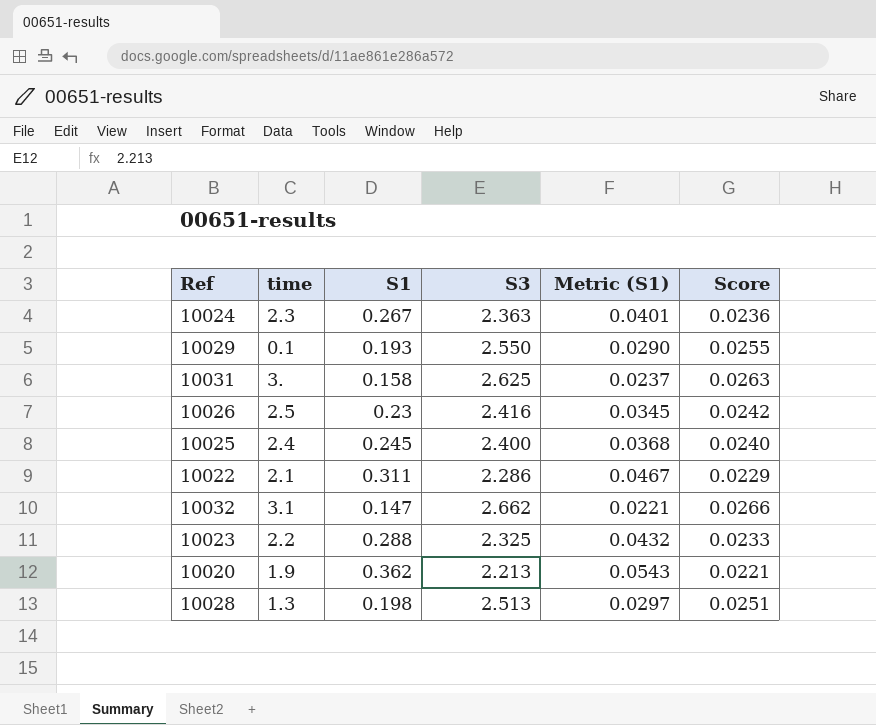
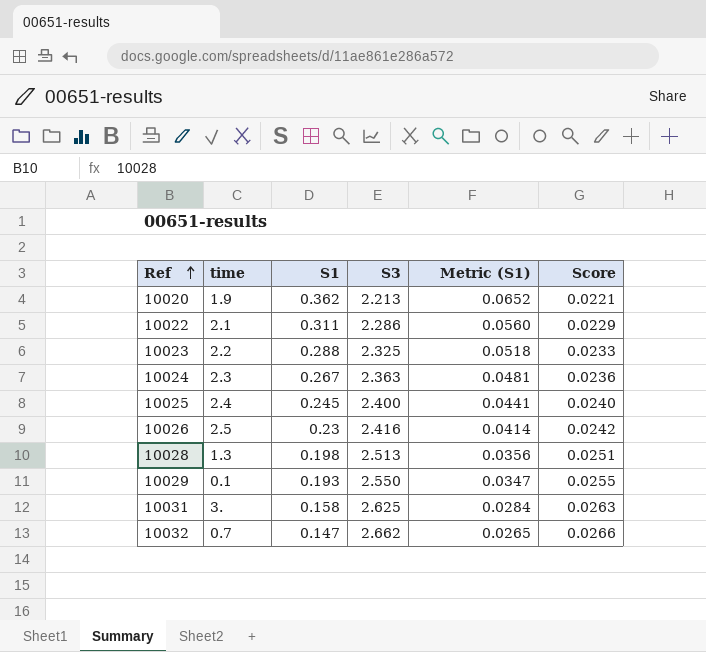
row order: none -> Ref ascending
column Metric (S1) | formula: [S1] * 0.15 -> [S1] * 0.18
10032 | time: 3.1 -> 0.7

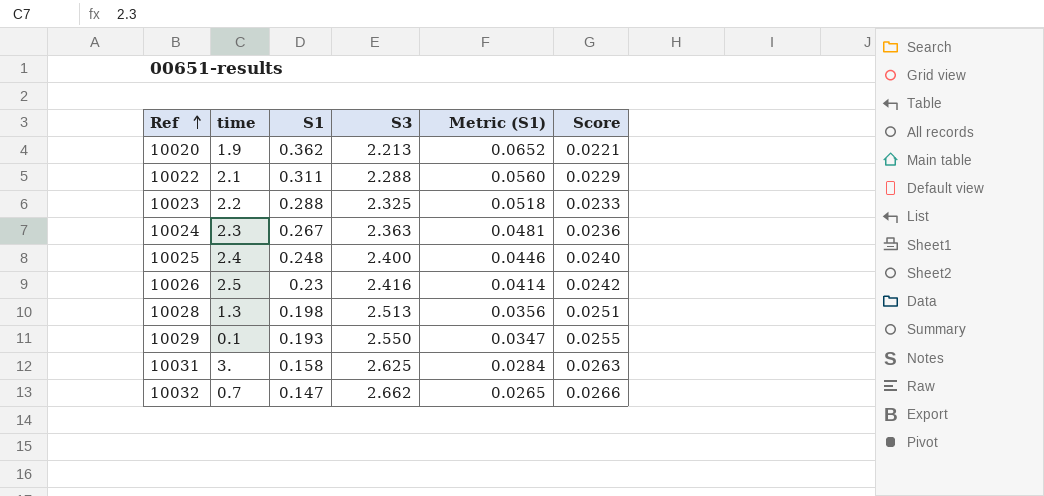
10022 | S3: 2.286 -> 2.288
10025 | S1: 0.245 -> 0.248
10025 | Metric (S1): 0.0441 -> 0.0446

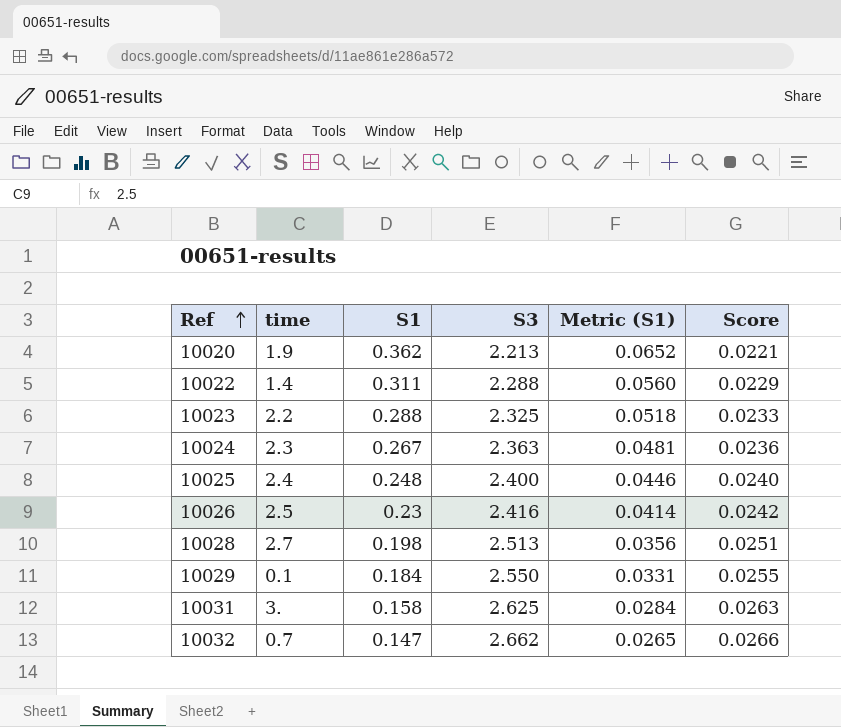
10022 | time: 2.1 -> 1.4
10028 | time: 1.3 -> 2.7
10029 | S1: 0.193 -> 0.184
10029 | Metric (S1): 0.0347 -> 0.0331

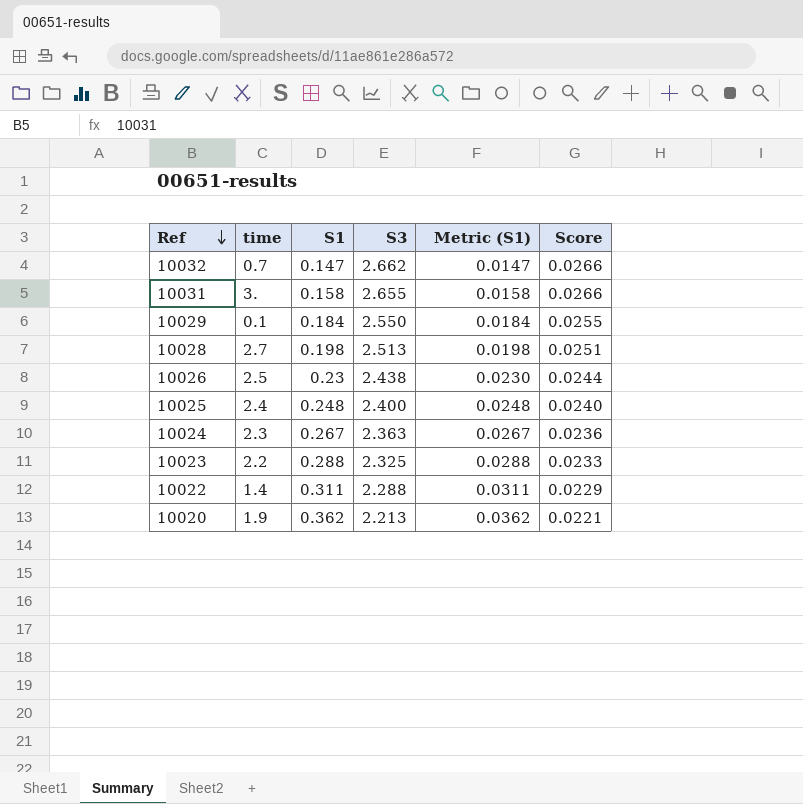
row order: Ref ascending -> Ref descending
column Metric (S1) | formula: [S1] * 0.18 -> [S1] * 0.1
10031 | S3: 2.625 -> 2.655
10031 | Score: 0.0263 -> 0.0266
10026 | S3: 2.416 -> 2.438
10026 | Score: 0.0242 -> 0.0244

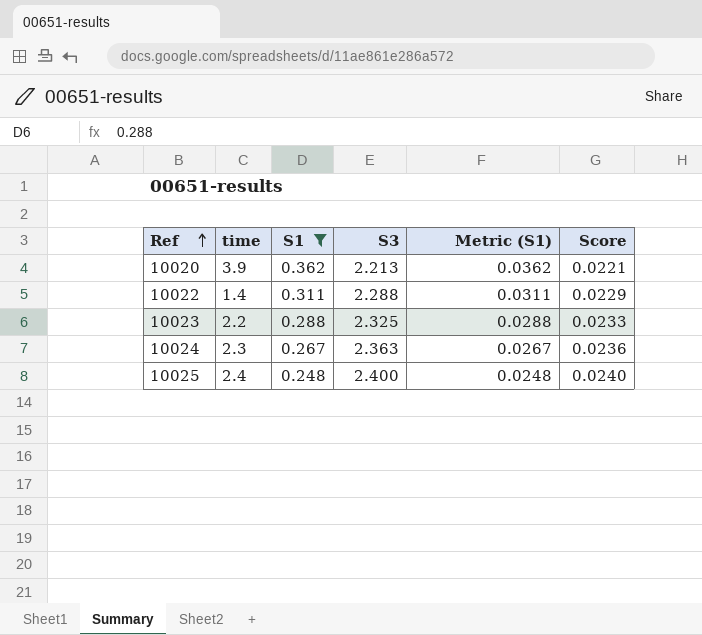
filter: none -> S1 >= 0.248
row order: Ref descending -> Ref ascending
10020 | time: 1.9 -> 3.9

